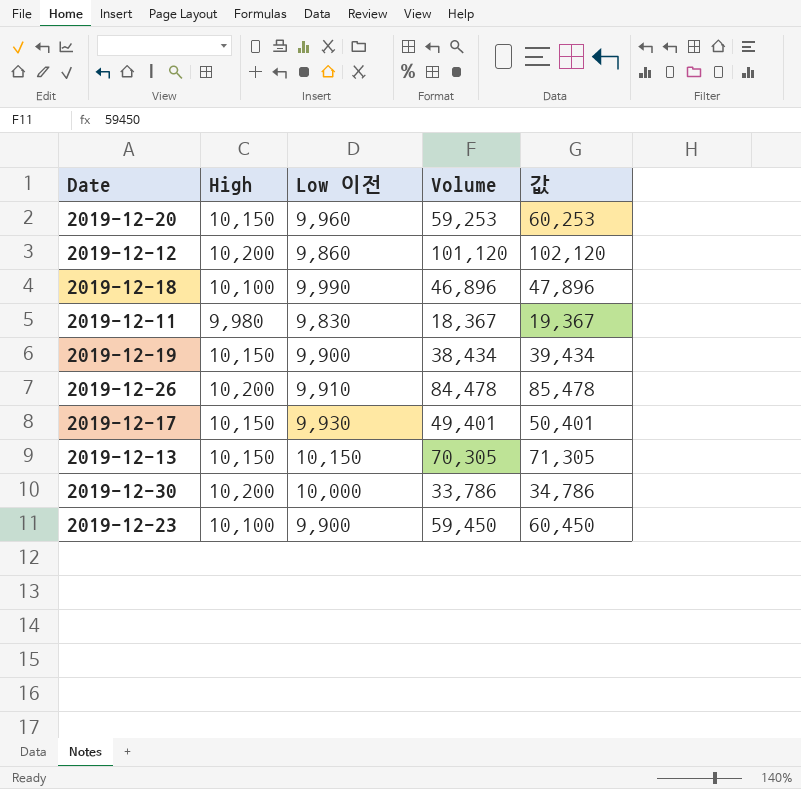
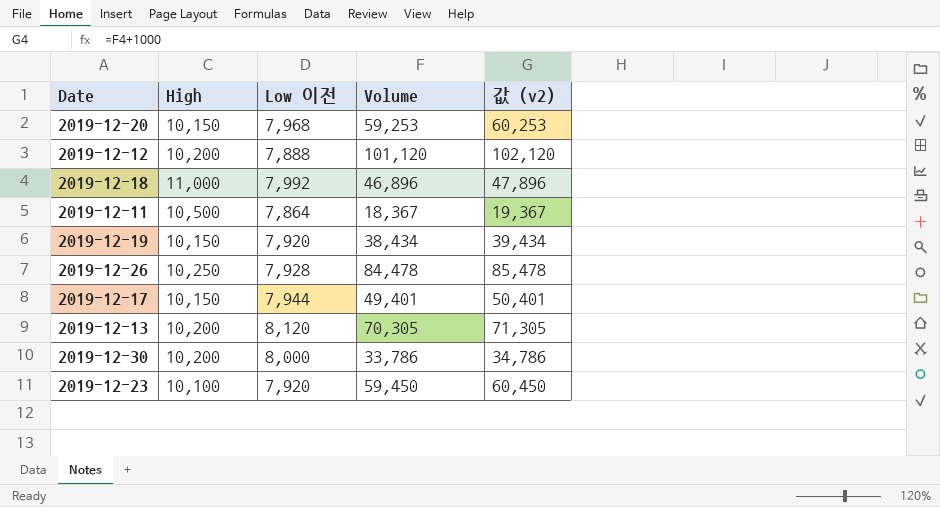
column name: 값 -> 값 (v2)
2019-12-20 | Low 이전: 9,960 -> 7,968
2019-12-12 | Low 이전: 9,860 -> 7,888
2019-12-18 | High: 10,100 -> 11,000
2019-12-18 | Low 이전: 9,990 -> 7,992
2019-12-11 | High: 9,980 -> 10,500
2019-12-11 | Low 이전: 9,830 -> 7,864
2019-12-19 | Low 이전: 9,900 -> 7,920
2019-12-26 | High: 10,200 -> 10,250
2019-12-26 | Low 이전: 9,910 -> 7,928
2019-12-17 | Low 이전: 9,930 -> 7,944
2019-12-13 | High: 10,150 -> 10,200
2019-12-13 | Low 이전: 10,150 -> 8,120
2019-12-30 | Low 이전: 10,000 -> 8,000
2019-12-23 | Low 이전: 9,900 -> 7,920

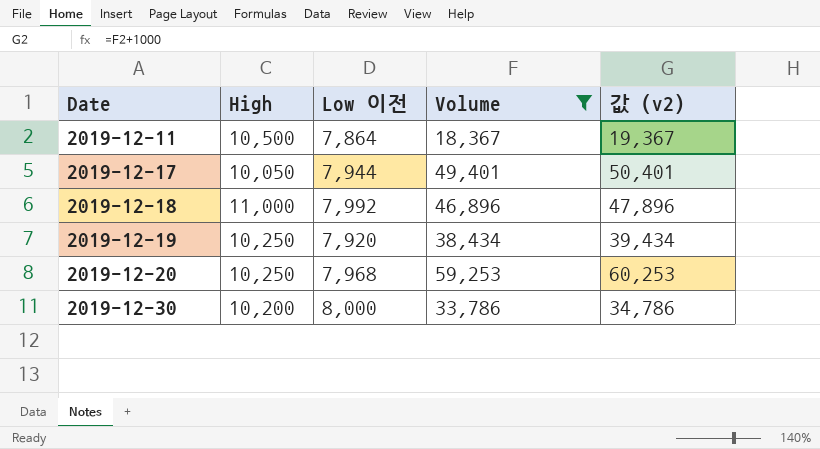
filter: none -> Volume <= 59,253
row order: none -> Date ascending
2019-12-17 | High: 10,150 -> 10,050
2019-12-19 | High: 10,150 -> 10,250
2019-12-20 | High: 10,150 -> 10,250

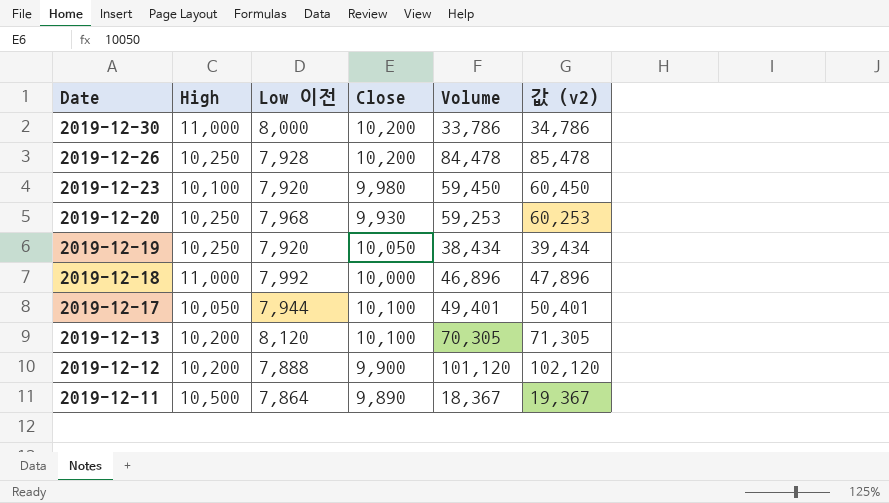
filter: Volume <= 59,253 -> none
row order: Date ascending -> Date descending
column Close | position: none -> 4
2019-12-30 | High: 10,200 -> 11,000

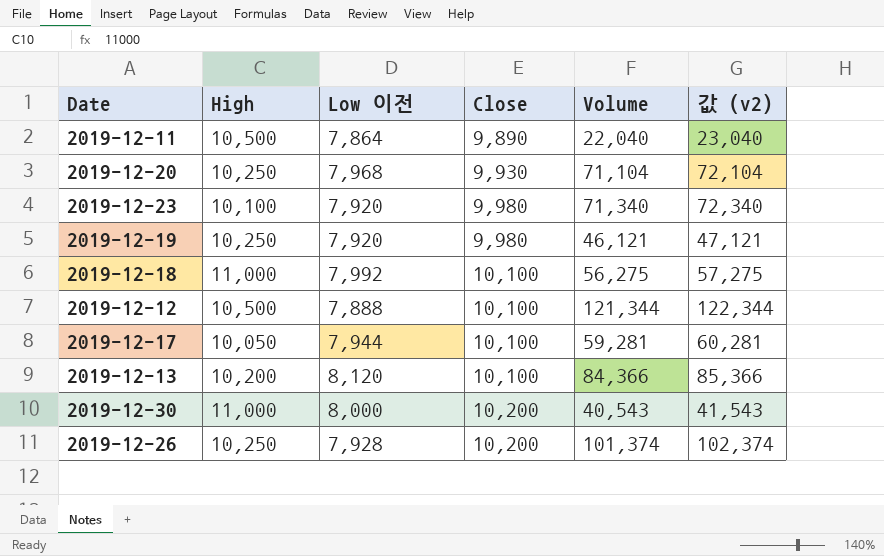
row order: Date descending -> Close ascending
2019-12-11 | Volume: 18,367 -> 22,040
2019-12-11 | 값 (v2): 19,367 -> 23,040
2019-12-20 | Volume: 59,253 -> 71,104
2019-12-20 | 값 (v2): 60,253 -> 72,104
2019-12-23 | Volume: 59,450 -> 71,340
2019-12-23 | 값 (v2): 60,450 -> 72,340
2019-12-19 | Close: 10,050 -> 9,980
2019-12-19 | Volume: 38,434 -> 46,121
2019-12-19 | 값 (v2): 39,434 -> 47,121
2019-12-18 | Close: 10,000 -> 10,100
2019-12-18 | Volume: 46,896 -> 56,275
2019-12-18 | 값 (v2): 47,896 -> 57,275
2019-12-12 | High: 10,200 -> 10,500
2019-12-12 | Close: 9,900 -> 10,100
2019-12-12 | Volume: 101,120 -> 121,344
2019-12-12 | 값 (v2): 102,120 -> 122,344
2019-12-17 | Volume: 49,401 -> 59,281
2019-12-17 | 값 (v2): 50,401 -> 60,281
2019-12-13 | Volume: 70,305 -> 84,366
2019-12-13 | 값 (v2): 71,305 -> 85,366
2019-12-30 | Volume: 33,786 -> 40,543
2019-12-30 | 값 (v2): 34,786 -> 41,543
2019-12-26 | Volume: 84,478 -> 101,374
2019-12-26 | 값 (v2): 85,478 -> 102,374

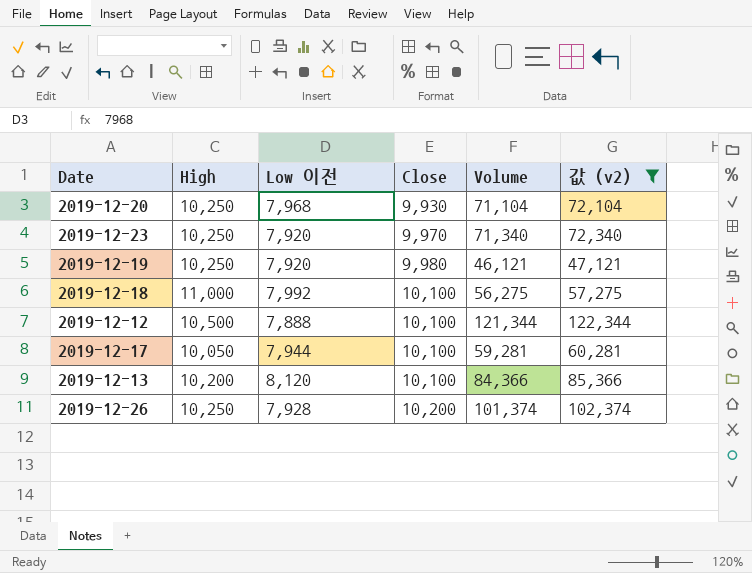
filter: none -> 값 (v2) >= 47,121
2019-12-23 | High: 10,100 -> 10,250
2019-12-23 | Close: 9,980 -> 9,970

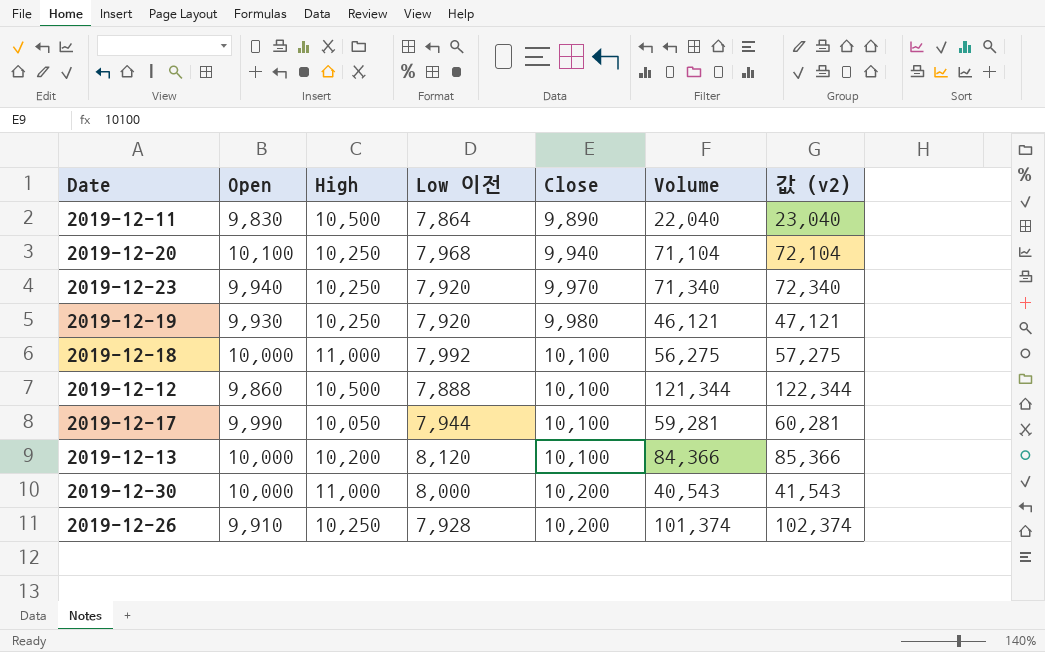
filter: 값 (v2) >= 47,121 -> none
column Open | position: none -> 2
2019-12-20 | Close: 9,930 -> 9,940

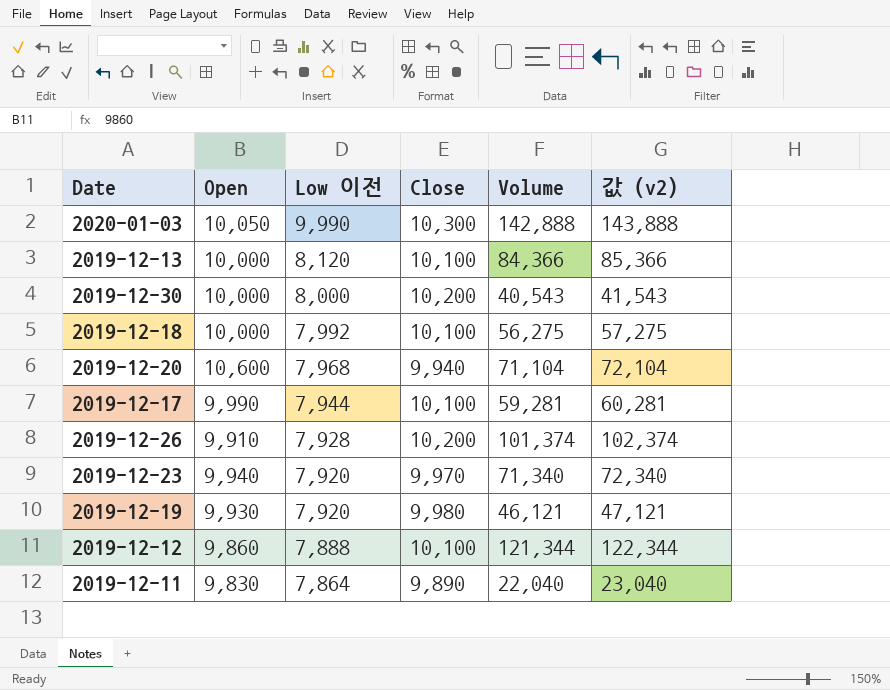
row order: Close ascending -> Low 이전 descending
column High | position: 3 -> none
row 2020-01-03: none -> 10,050 | 9,990 | 10,300 | 142,888 | 143,888
2019-12-20 | Open: 10,100 -> 10,600

